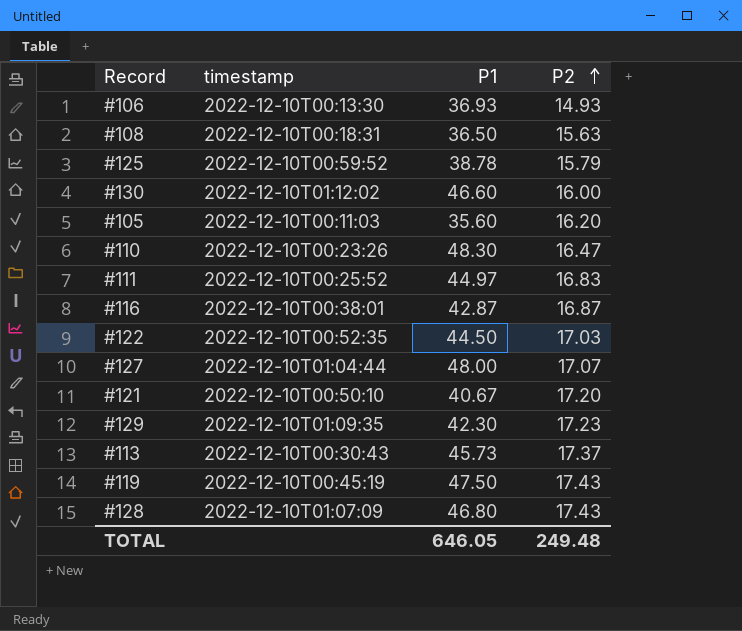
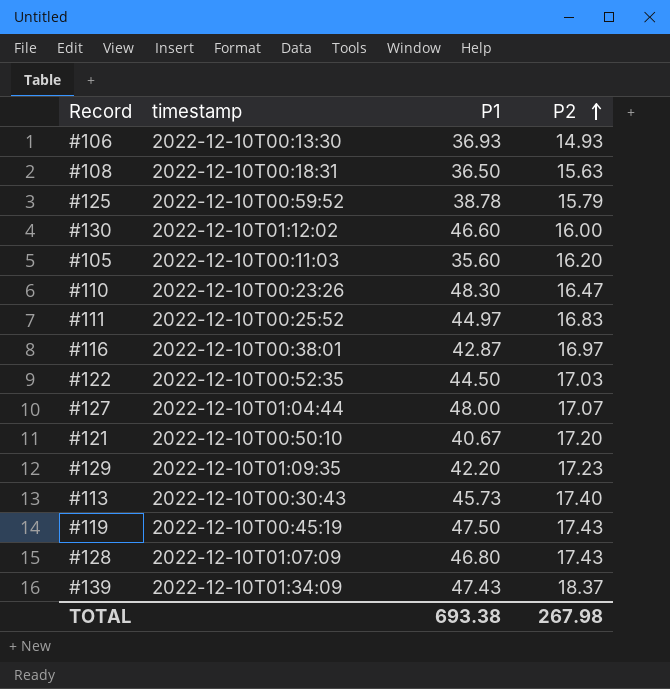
#116 | P2: 16.87 -> 16.97
#129 | P1: 42.30 -> 42.20
#113 | P2: 17.37 -> 17.40
row #139: none -> 2022-12-10T01:34:09 | 47.43 | 18.37
TOTAL | P1: 646.05 -> 693.38
TOTAL | P2: 249.48 -> 267.98

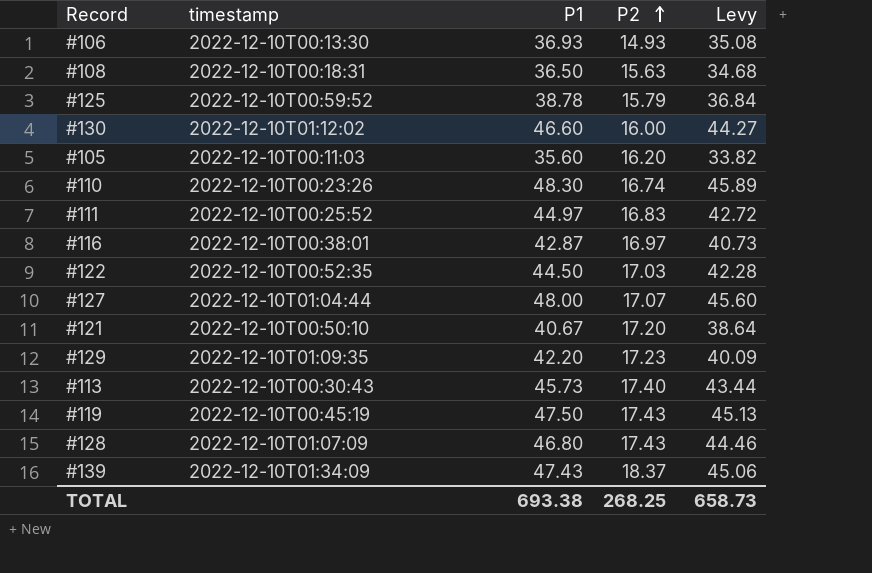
column Levy | formula: none -> [P1] * 0.95
#110 | P2: 16.47 -> 16.74
TOTAL | P2: 267.98 -> 268.25

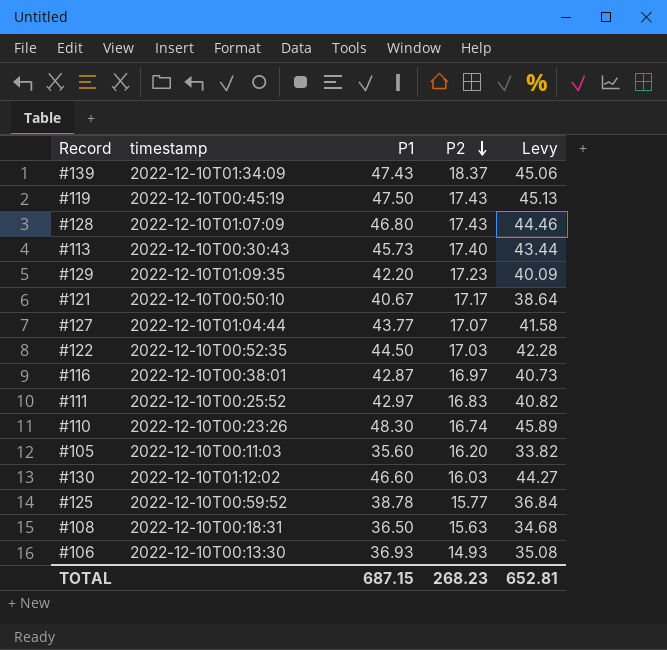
row order: P2 ascending -> P2 descending
#121 | P2: 17.20 -> 17.17
#127 | P1: 48.00 -> 43.77
#127 | Levy: 45.60 -> 41.58
#111 | P1: 44.97 -> 42.97
#111 | Levy: 42.72 -> 40.82
#130 | P2: 16.00 -> 16.03
#125 | P2: 15.79 -> 15.77
TOTAL | P1: 693.38 -> 687.15
TOTAL | P2: 268.25 -> 268.23
TOTAL | Levy: 658.73 -> 652.81

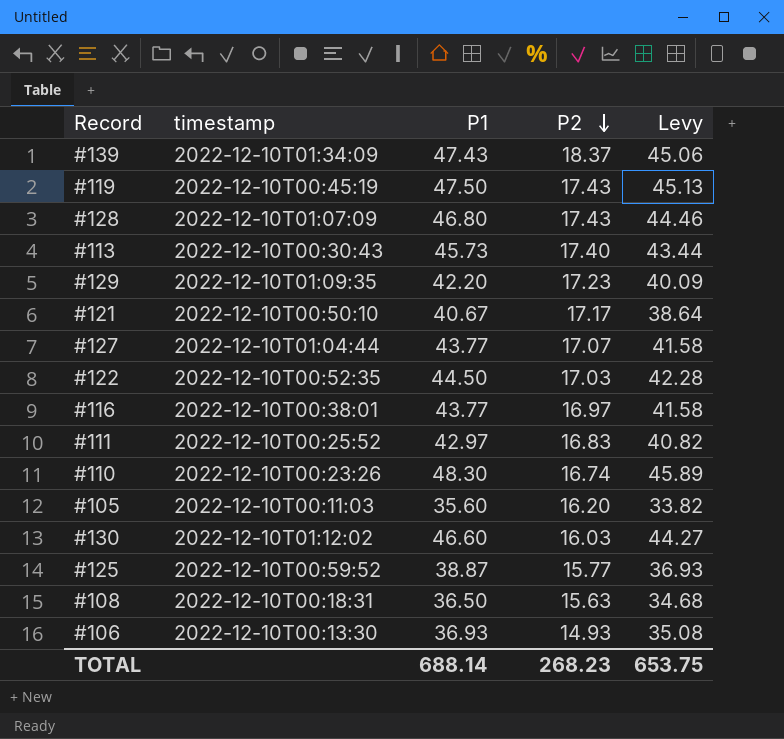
#116 | P1: 42.87 -> 43.77
#116 | Levy: 40.73 -> 41.58
#125 | P1: 38.78 -> 38.87
#125 | Levy: 36.84 -> 36.93
TOTAL | P1: 687.15 -> 688.14
TOTAL | Levy: 652.81 -> 653.75

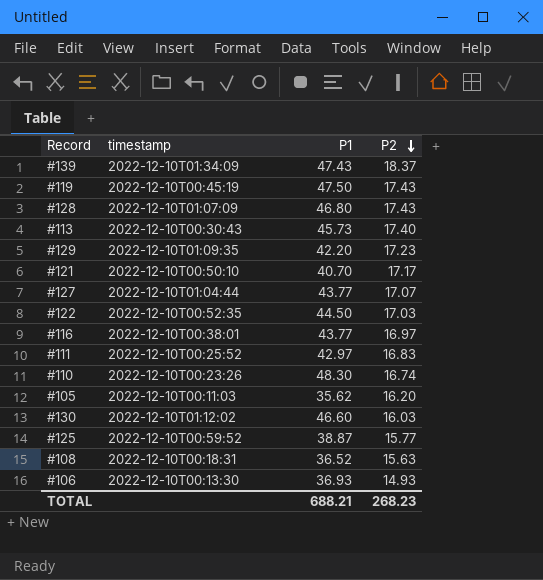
column Levy | formula: [P1] * 0.95 -> none
#121 | P1: 40.67 -> 40.70
#105 | P1: 35.60 -> 35.62
#108 | P1: 36.50 -> 36.52
TOTAL | P1: 688.14 -> 688.21

